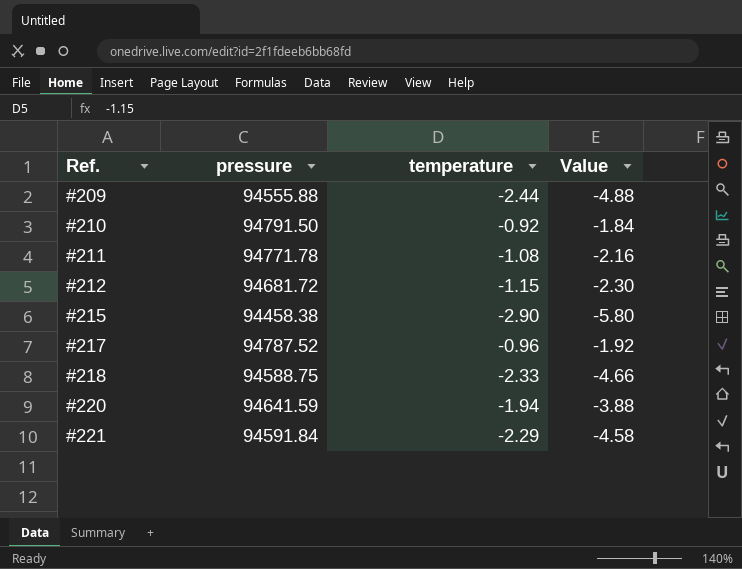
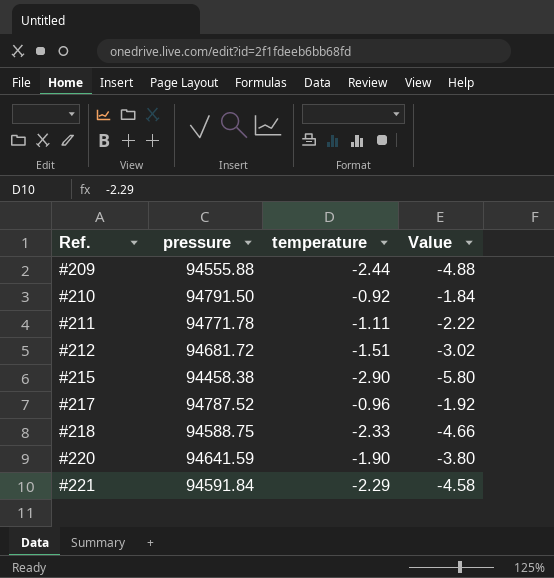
#211 | temperature: -1.08 -> -1.11
#211 | Value: -2.16 -> -2.22
#212 | temperature: -1.15 -> -1.51
#212 | Value: -2.30 -> -3.02
#220 | temperature: -1.94 -> -1.90
#220 | Value: -3.88 -> -3.80

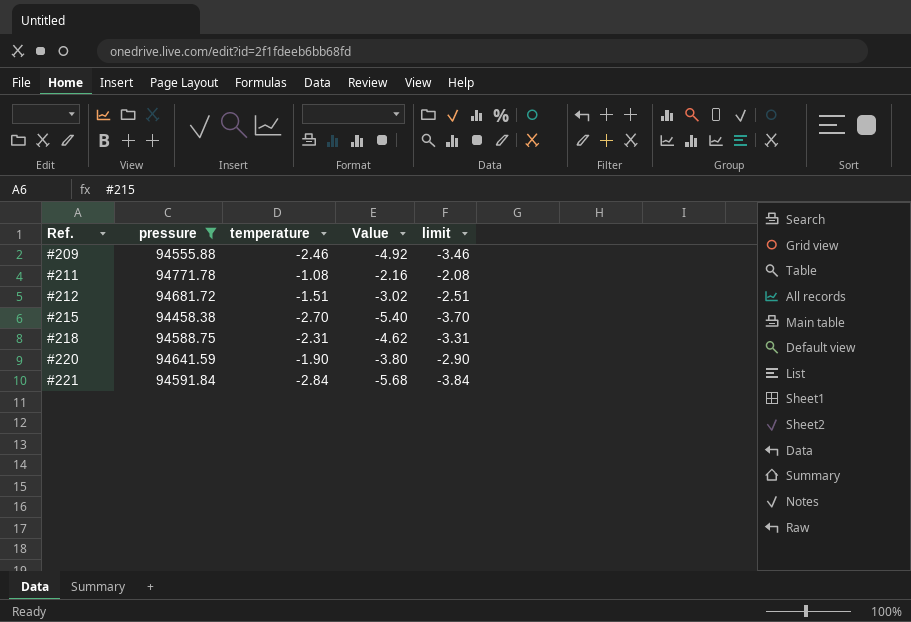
filter: none -> pressure <= 94771.78
column limit | formula: none -> [temperature] - 1
#209 | temperature: -2.44 -> -2.46
#209 | Value: -4.88 -> -4.92
#211 | temperature: -1.11 -> -1.08
#211 | Value: -2.22 -> -2.16
#215 | temperature: -2.90 -> -2.70
#215 | Value: -5.80 -> -5.40
#218 | temperature: -2.33 -> -2.31
#218 | Value: -4.66 -> -4.62
#221 | temperature: -2.29 -> -2.84
#221 | Value: -4.58 -> -5.68

